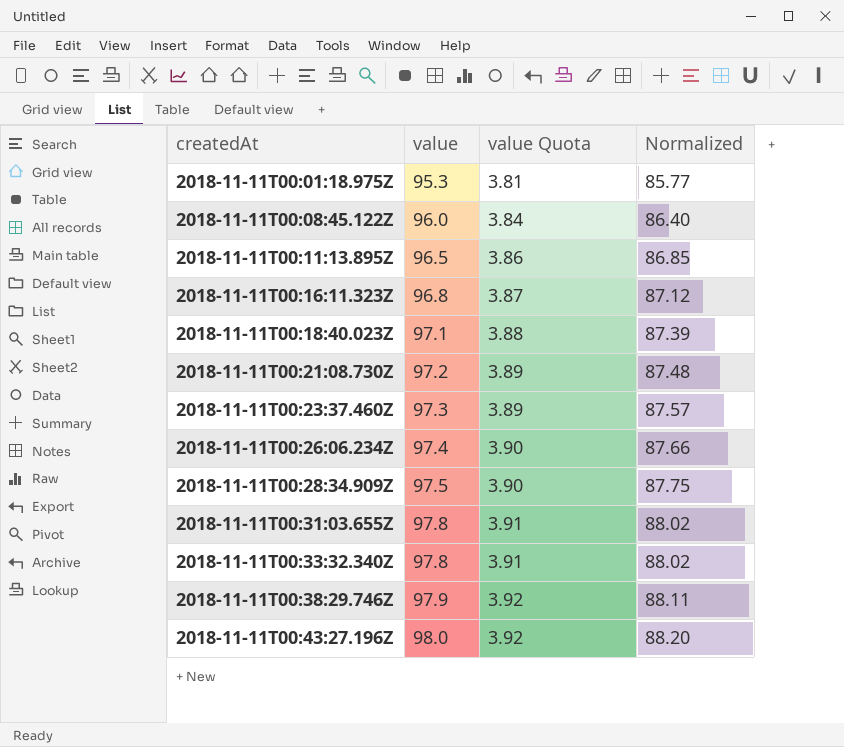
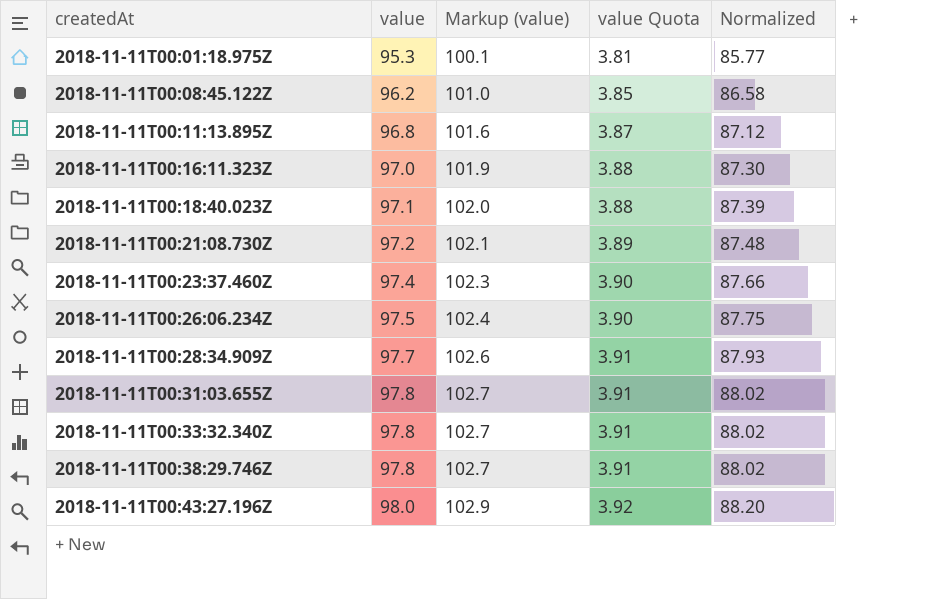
column Markup (value) | formula: none -> [value] * 1.05
2018-11-11T00:08:45.122Z | value: 96.0 -> 96.2
2018-11-11T00:08:45.122Z | value Quota: 3.84 -> 3.85
2018-11-11T00:08:45.122Z | Normalized: 86.40 -> 86.58
2018-11-11T00:11:13.895Z | value: 96.5 -> 96.8
2018-11-11T00:11:13.895Z | value Quota: 3.86 -> 3.87
2018-11-11T00:11:13.895Z | Normalized: 86.85 -> 87.12
2018-11-11T00:16:11.323Z | value: 96.8 -> 97.0
2018-11-11T00:16:11.323Z | value Quota: 3.87 -> 3.88
2018-11-11T00:16:11.323Z | Normalized: 87.12 -> 87.30
2018-11-11T00:23:37.460Z | value: 97.3 -> 97.4
2018-11-11T00:23:37.460Z | value Quota: 3.89 -> 3.90
2018-11-11T00:23:37.460Z | Normalized: 87.57 -> 87.66
2018-11-11T00:26:06.234Z | value: 97.4 -> 97.5
2018-11-11T00:26:06.234Z | Normalized: 87.66 -> 87.75
2018-11-11T00:28:34.909Z | value: 97.5 -> 97.7
2018-11-11T00:28:34.909Z | value Quota: 3.90 -> 3.91
2018-11-11T00:28:34.909Z | Normalized: 87.75 -> 87.93
2018-11-11T00:38:29.746Z | value: 97.9 -> 97.8
2018-11-11T00:38:29.746Z | value Quota: 3.92 -> 3.91
2018-11-11T00:38:29.746Z | Normalized: 88.11 -> 88.02

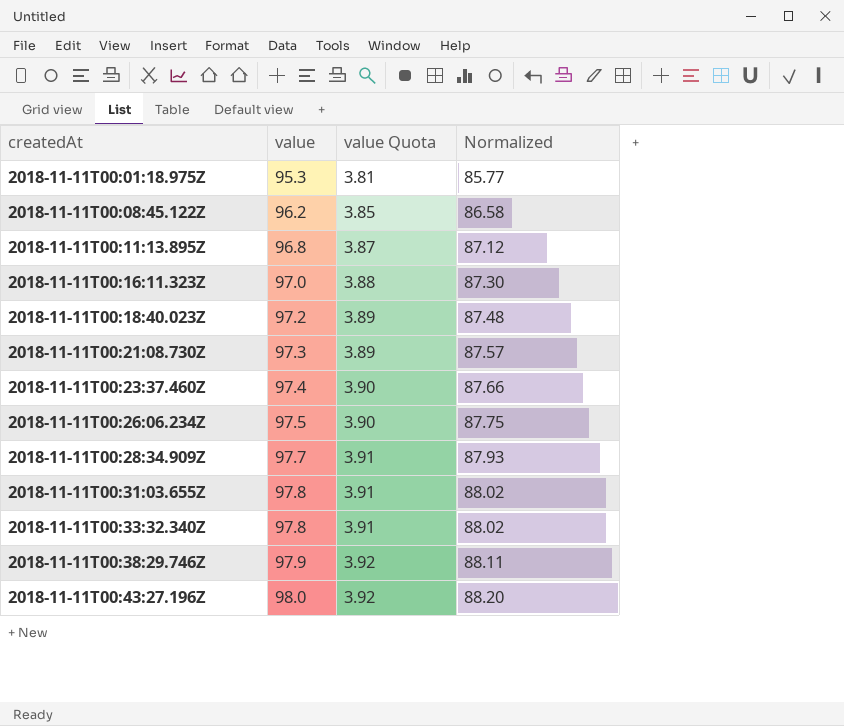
column Markup (value) | formula: [value] * 1.05 -> none
2018-11-11T00:18:40.023Z | value: 97.1 -> 97.2
2018-11-11T00:18:40.023Z | value Quota: 3.88 -> 3.89
2018-11-11T00:18:40.023Z | Normalized: 87.39 -> 87.48
2018-11-11T00:21:08.730Z | value: 97.2 -> 97.3
2018-11-11T00:21:08.730Z | Normalized: 87.48 -> 87.57
2018-11-11T00:38:29.746Z | value: 97.8 -> 97.9
2018-11-11T00:38:29.746Z | value Quota: 3.91 -> 3.92
2018-11-11T00:38:29.746Z | Normalized: 88.02 -> 88.11

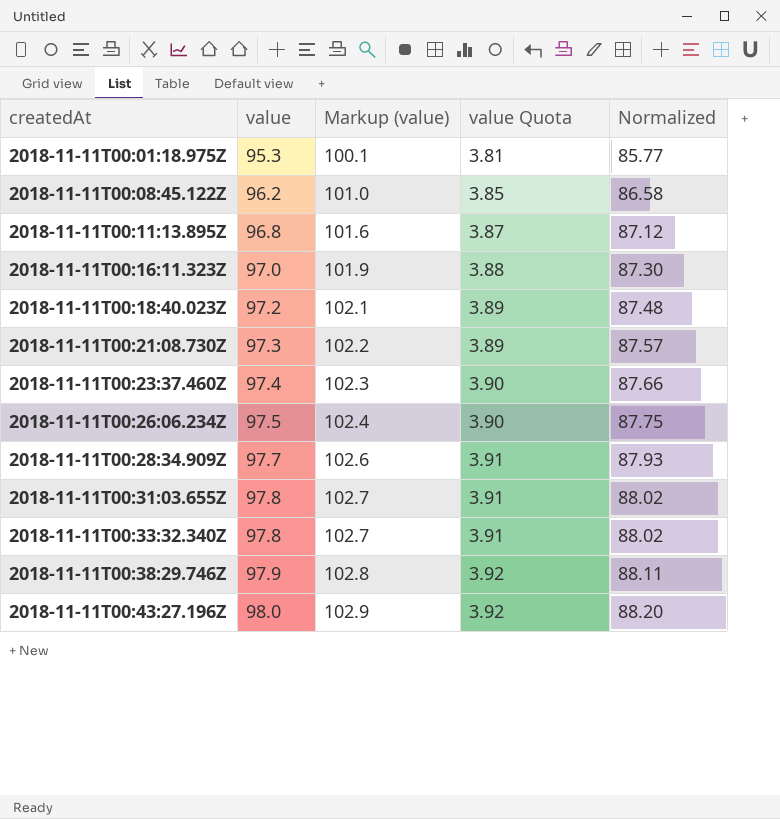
column Markup (value) | formula: none -> [value] * 1.05

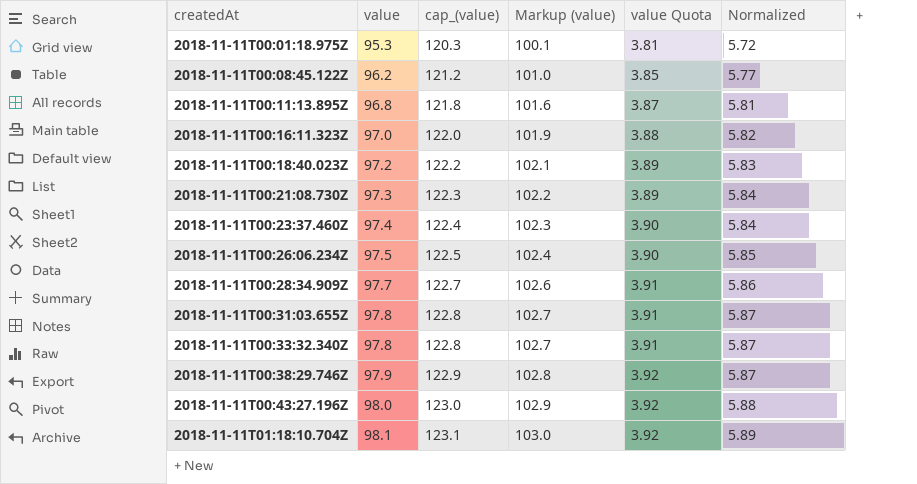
column cap_(value) | formula: none -> [value] + 25
column Normalized | formula: [value] * 0.9 -> [value] * 0.06
row 2018-11-11T01:18:10.704Z: none -> 98.1 | 123.1 | 103.0 | 3.92 | 5.89

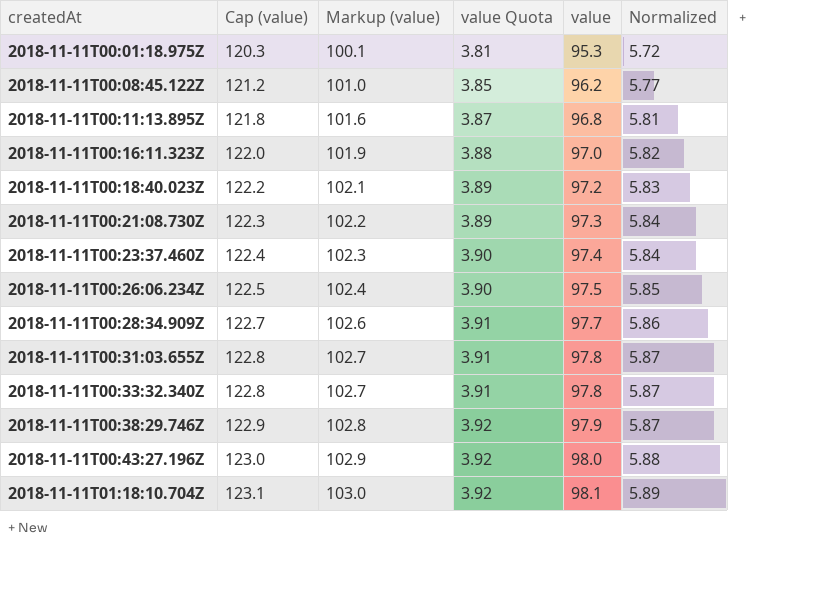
column name: cap_(value) -> Cap (value)
column value | position: 2 -> 5

